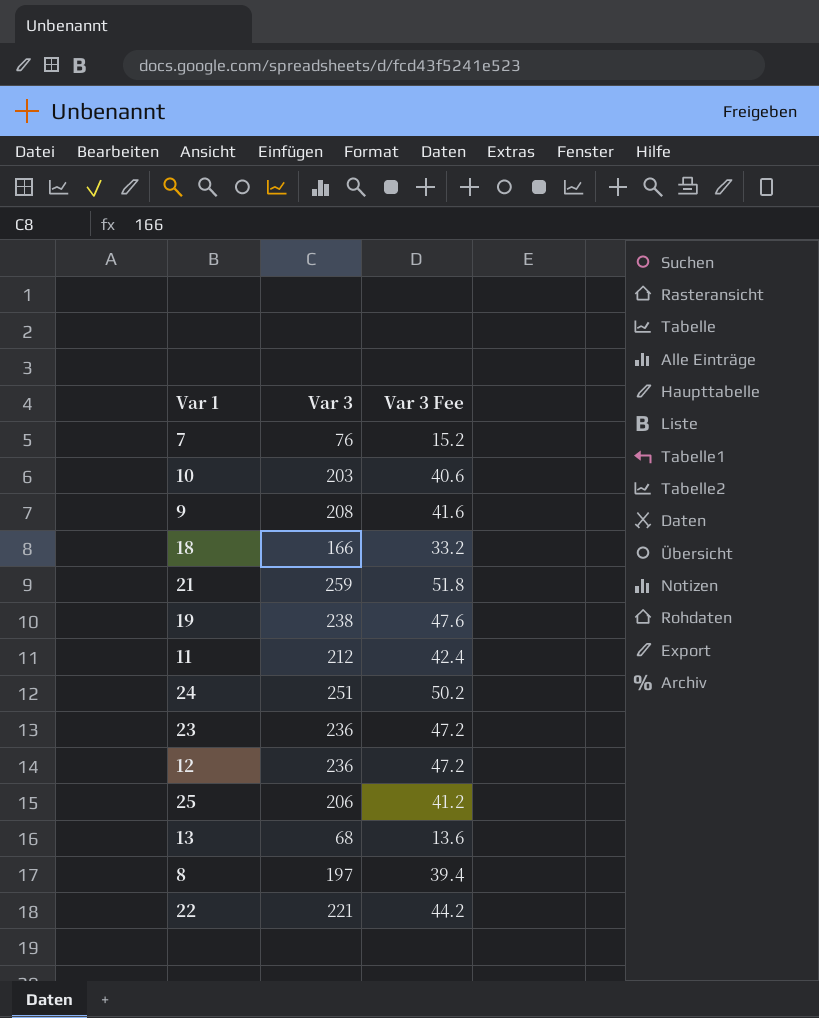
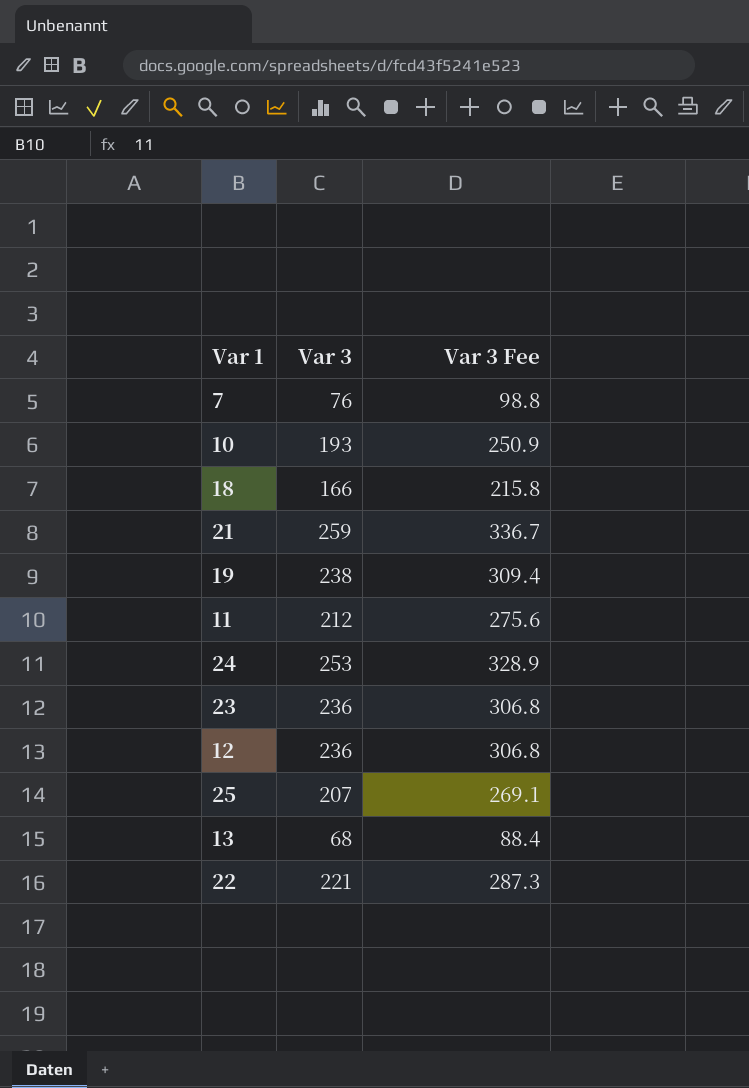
column Var 3 Fee | formula: [Var 3] * 0.2 -> [Var 3] * 1.3
row 9: 208 | 41.6 -> none
row 8: 197 | 39.4 -> none
10 | Var 3: 203 -> 193
24 | Var 3: 251 -> 253
25 | Var 3: 206 -> 207

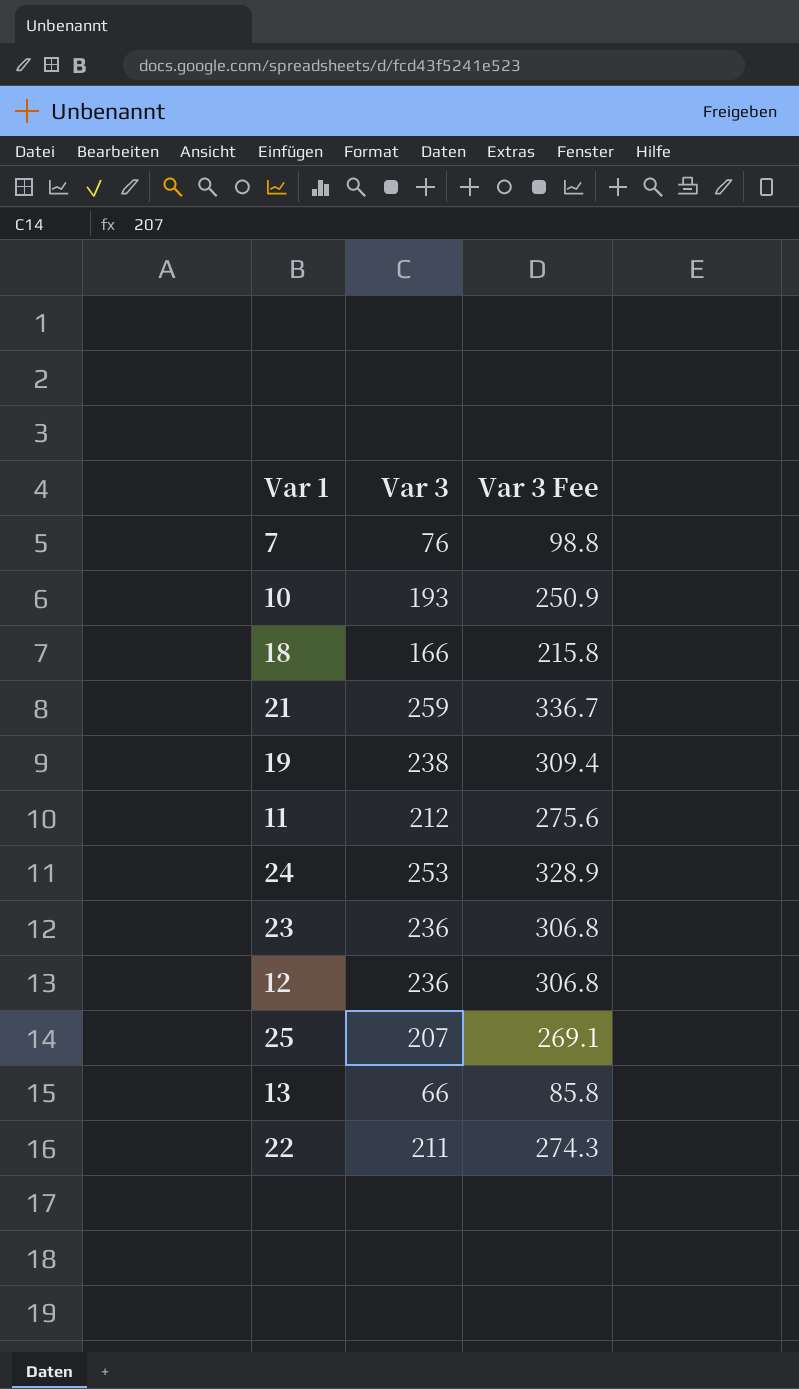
13 | Var 3: 68 -> 66
13 | Var 3 Fee: 88.4 -> 85.8
22 | Var 3: 221 -> 211
22 | Var 3 Fee: 287.3 -> 274.3

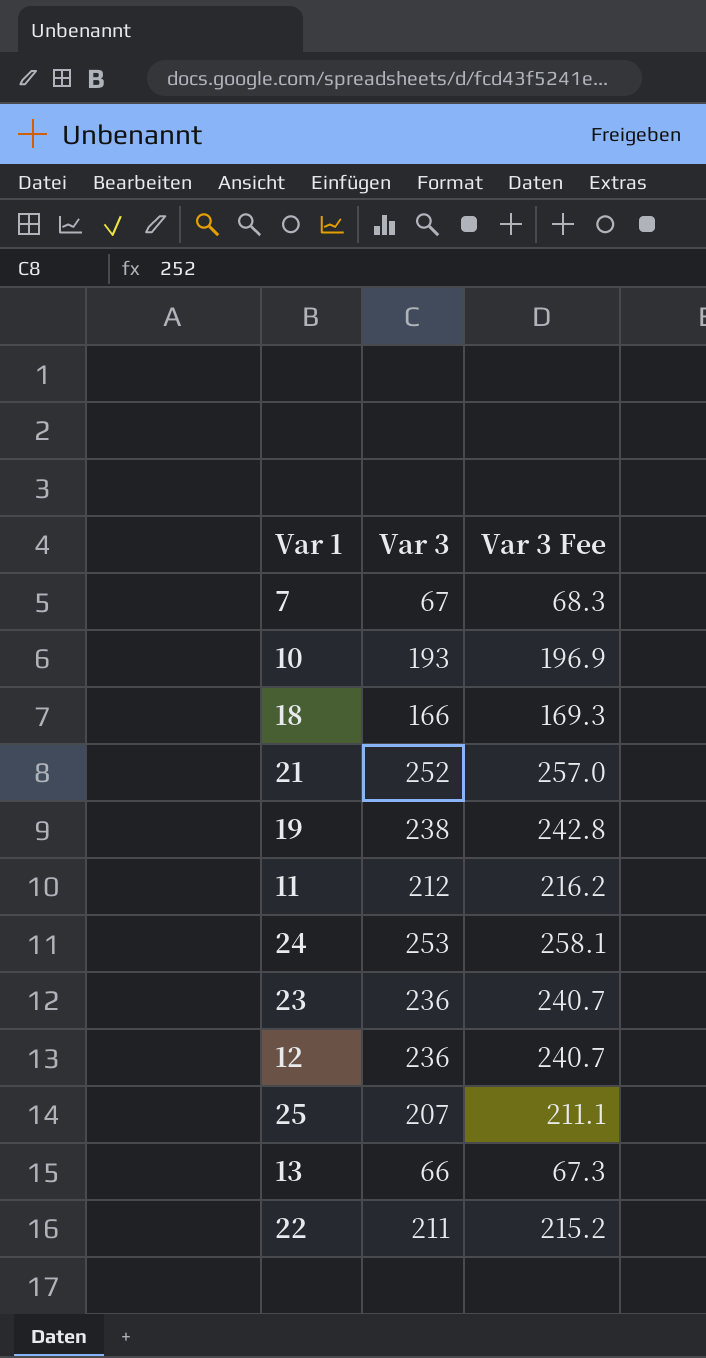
column Var 3 Fee | formula: [Var 3] * 1.3 -> [Var 3] * 1.02
7 | Var 3: 76 -> 67
21 | Var 3: 259 -> 252

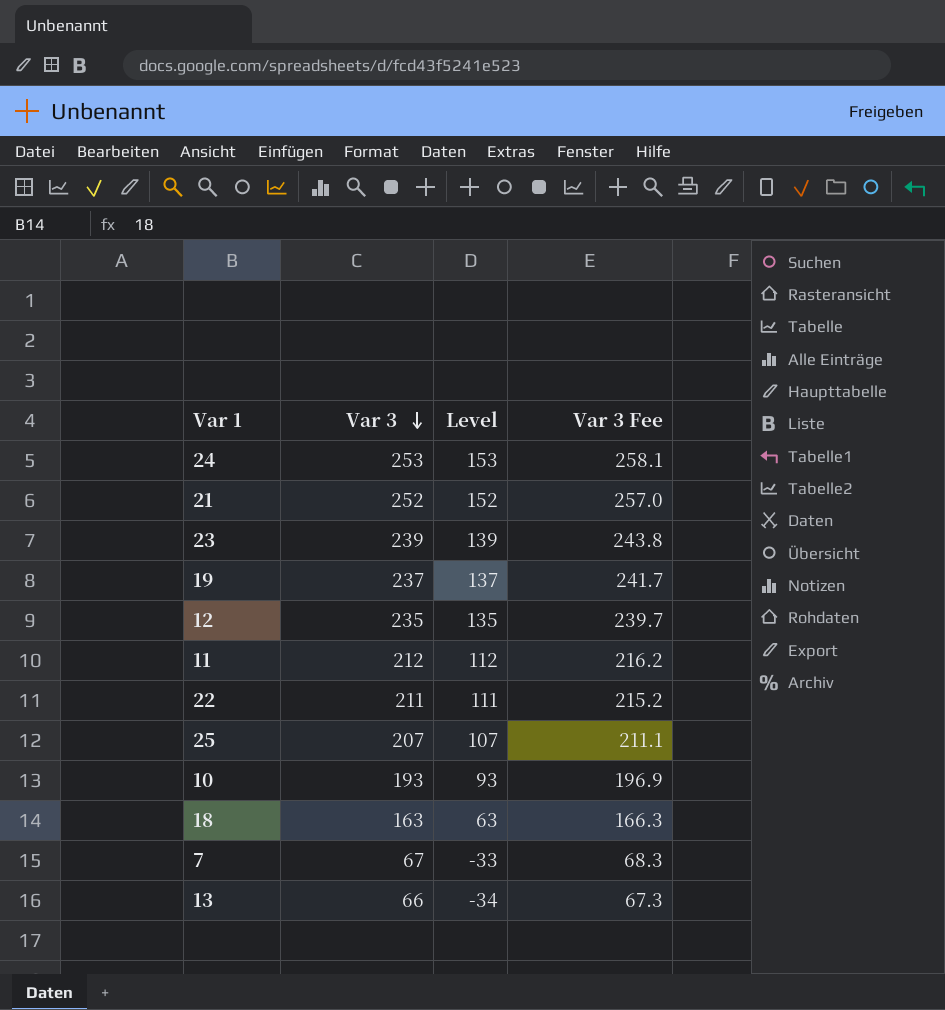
row order: none -> Var 3 descending
column Level | formula: none -> [Var 3] - 100
23 | Var 3: 236 -> 239
23 | Var 3 Fee: 240.7 -> 243.8
19 | Var 3: 238 -> 237
19 | Var 3 Fee: 242.8 -> 241.7
12 | Var 3: 236 -> 235
12 | Var 3 Fee: 240.7 -> 239.7
18 | Var 3: 166 -> 163
18 | Var 3 Fee: 169.3 -> 166.3

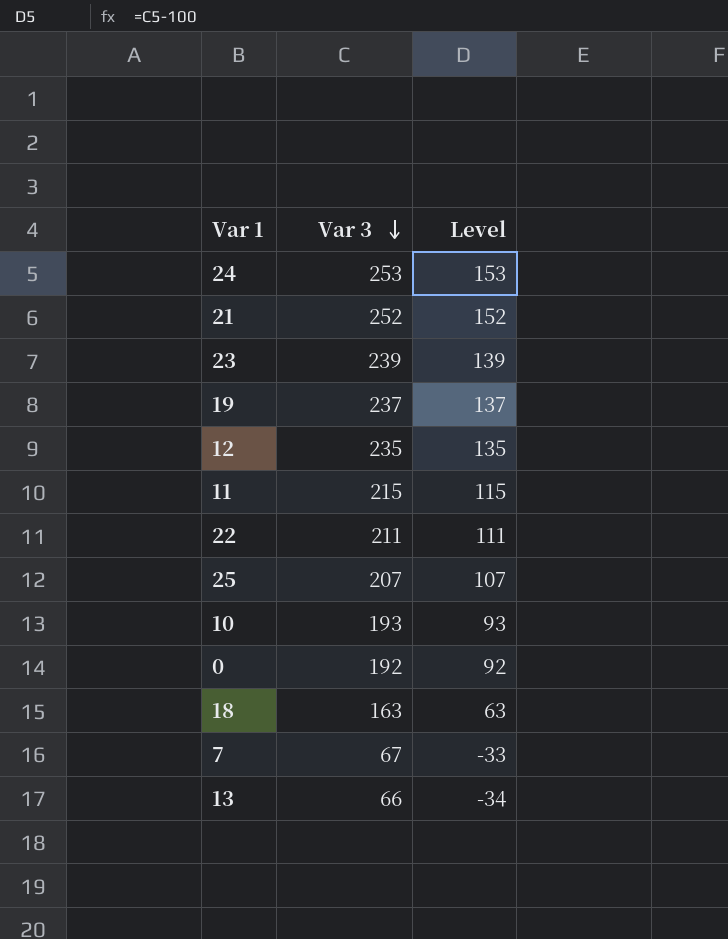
column Var 3 Fee | formula: [Var 3] * 1.02 -> none
11 | Var 3: 212 -> 215
11 | Level: 112 -> 115
row 0: none -> 192 | 92

